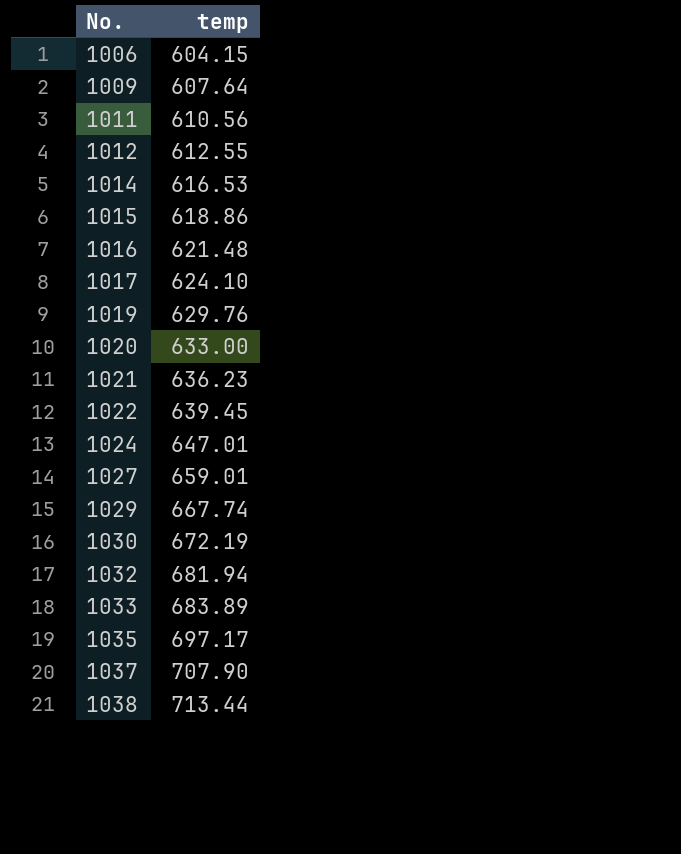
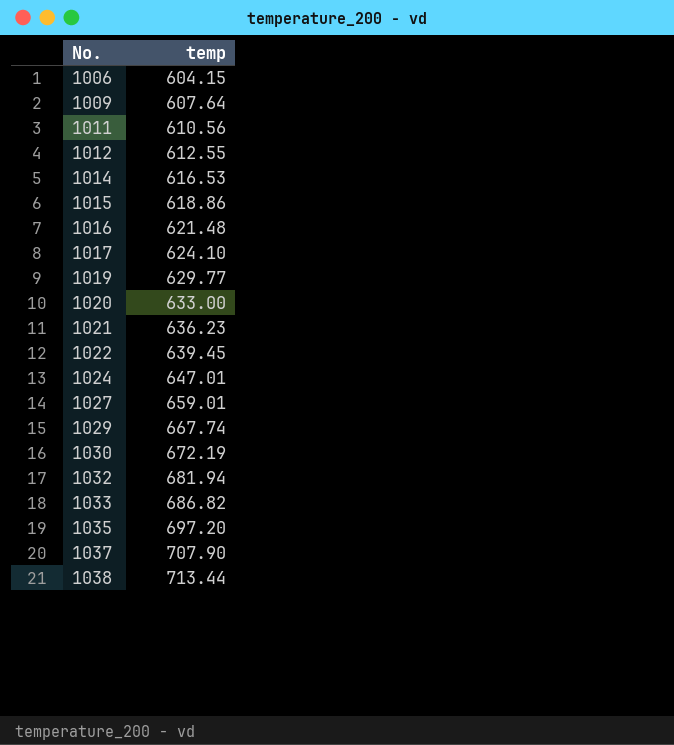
1019 | temp: 629.76 -> 629.77
1033 | temp: 683.89 -> 686.82
1035 | temp: 697.17 -> 697.20

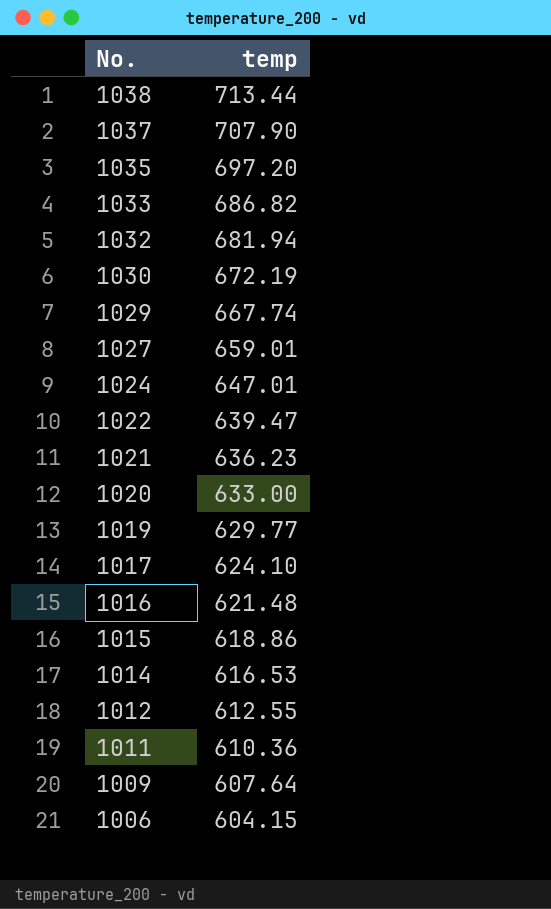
row order: No. ascending -> No. descending
1022 | temp: 639.45 -> 639.47
1011 | temp: 610.56 -> 610.36

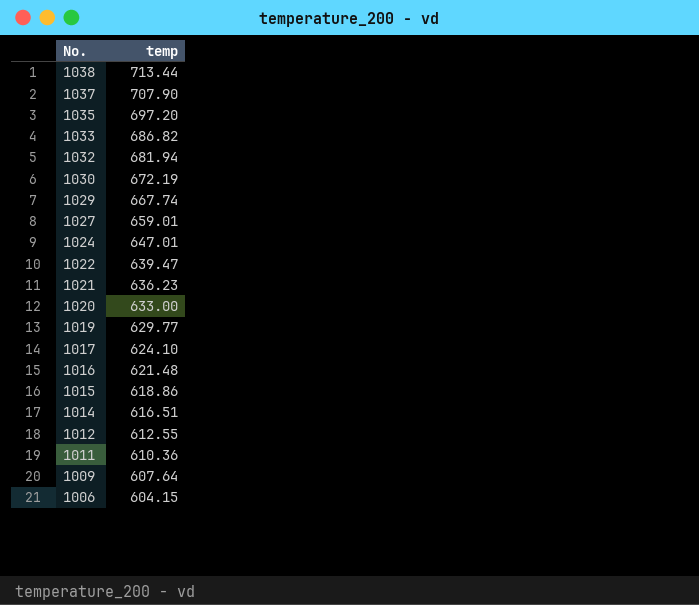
1014 | temp: 616.53 -> 616.51

